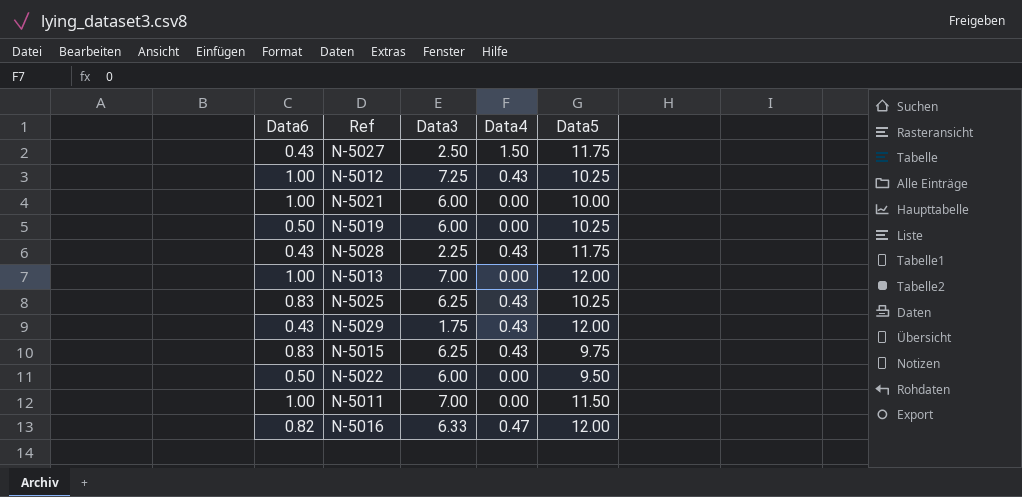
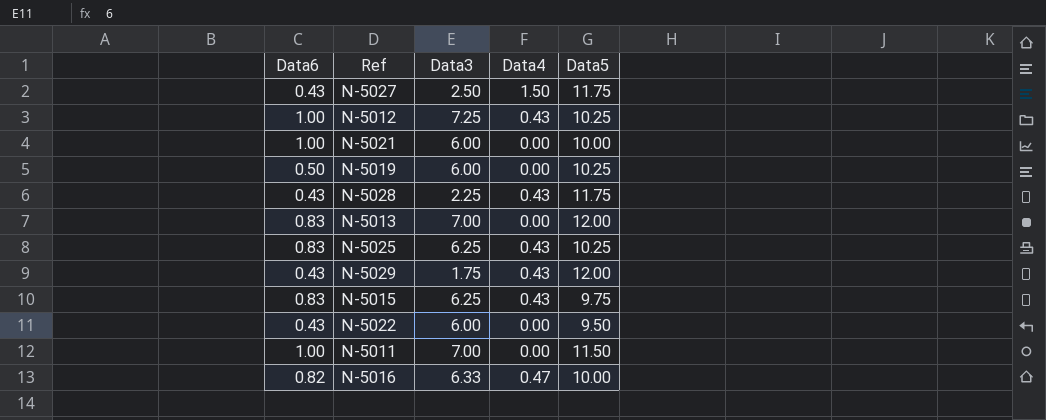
N-5013 | Data6: 1.00 -> 0.83
N-5022 | Data6: 0.50 -> 0.43
N-5016 | Data5: 12.00 -> 10.00

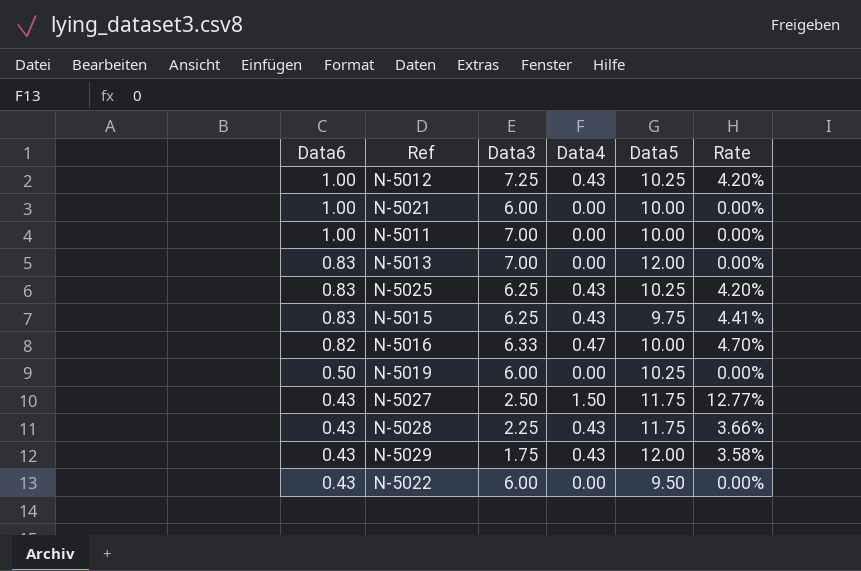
row order: none -> Data6 descending
column Rate | formula: none -> [Data4] / [Data5]
N-5011 | Data5: 11.50 -> 10.00

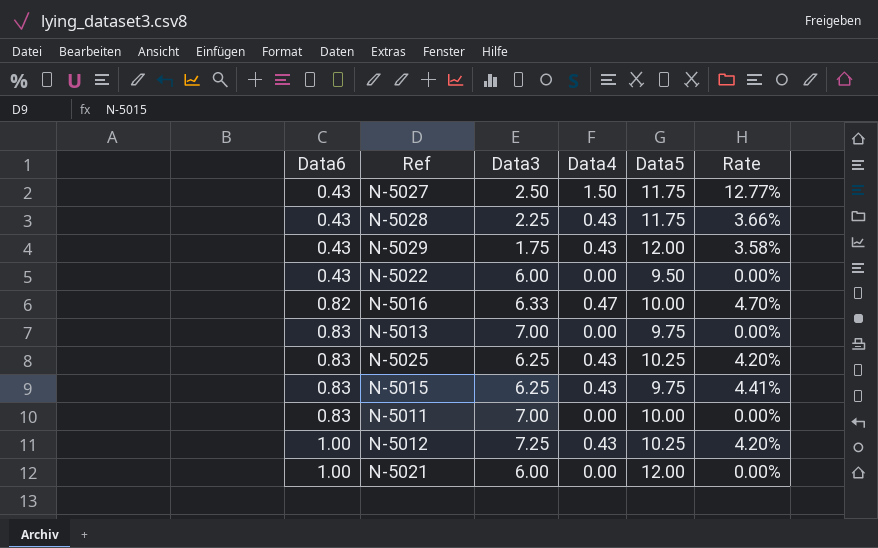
row order: Data6 descending -> Data6 ascending
row N-5019: 0.50 | 6.00 | 0.00 | 10.25 | 0.00% -> none
N-5013 | Data5: 12.00 -> 9.75
N-5011 | Data6: 1.00 -> 0.83
N-5021 | Data5: 10.00 -> 12.00

